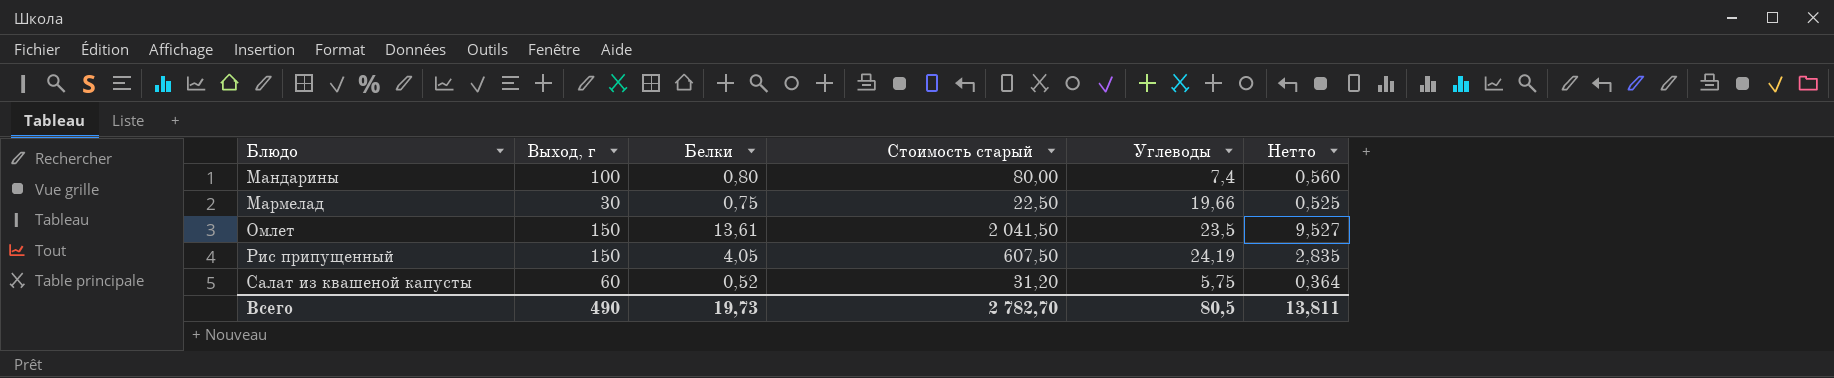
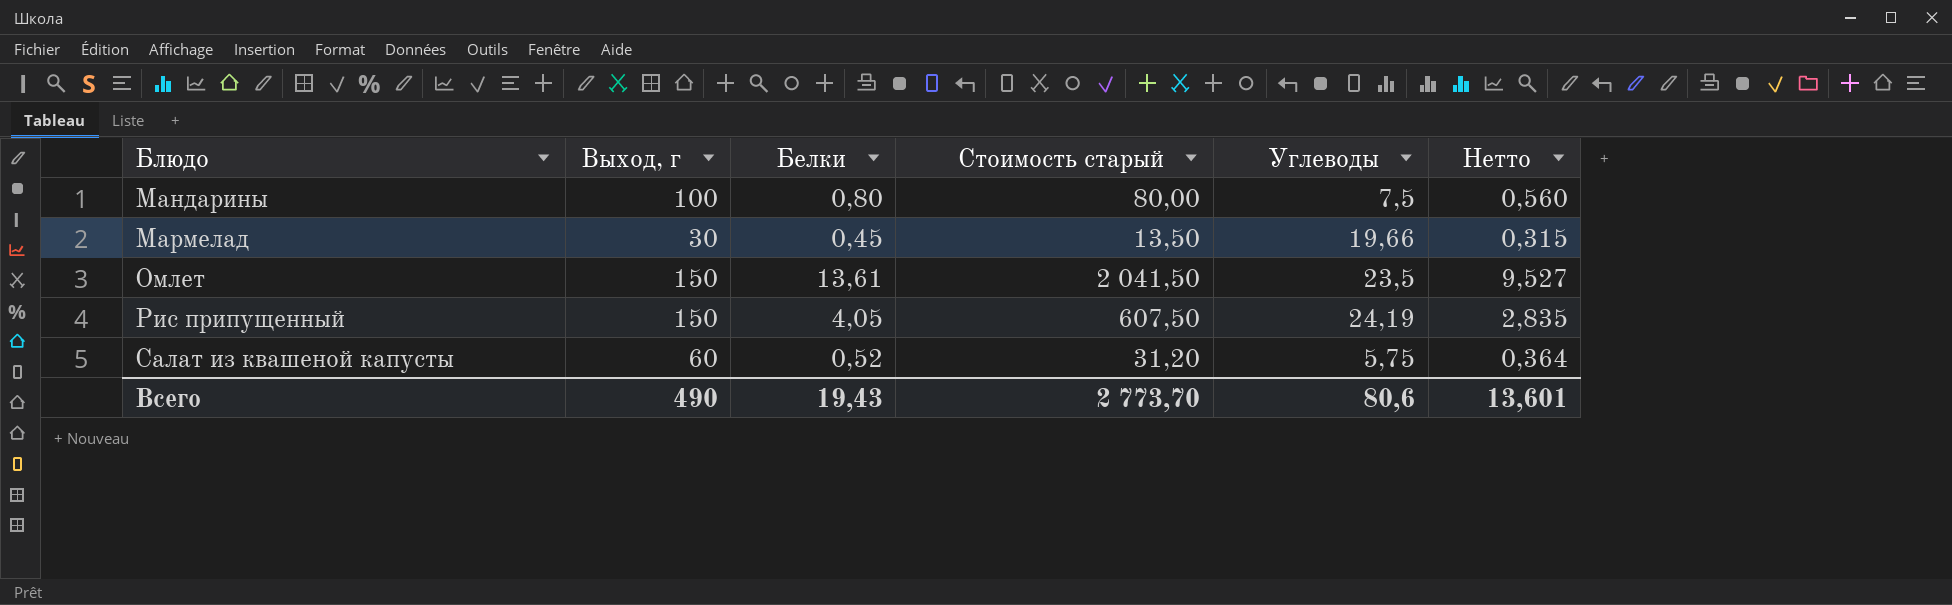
Мандарины | Углеводы: 7,4 -> 7,5
Мармелад | Белки: 0,75 -> 0,45
Мармелад | Стоимость старый: 22,50 -> 13,50
Мармелад | Нетто: 0,525 -> 0,315
Всего | Белки: 19,73 -> 19,43
Всего | Стоимость старый: 2 782,70 -> 2 773,70
Всего | Углеводы: 80,5 -> 80,6
Всего | Нетто: 13,811 -> 13,601

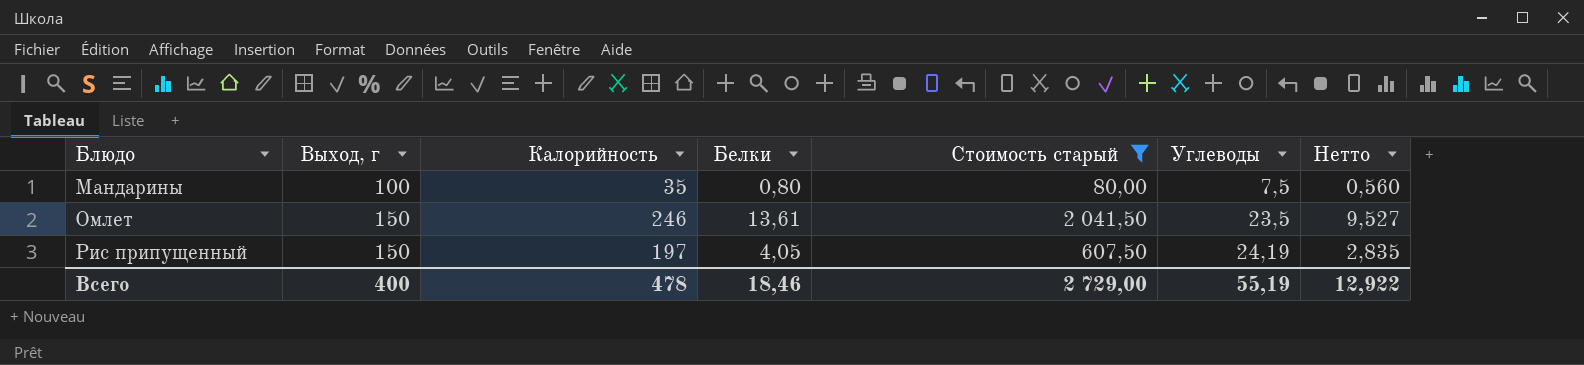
filter: none -> Стоимость старый >= 80,00
column Калорийность | position: none -> 3
Всего | Выход, г: 490 -> 400
Всего | Белки: 19,43 -> 18,46
Всего | Стоимость старый: 2 773,70 -> 2 729,00
Всего | Углеводы: 80,6 -> 55,19
Всего | Нетто: 13,601 -> 12,922

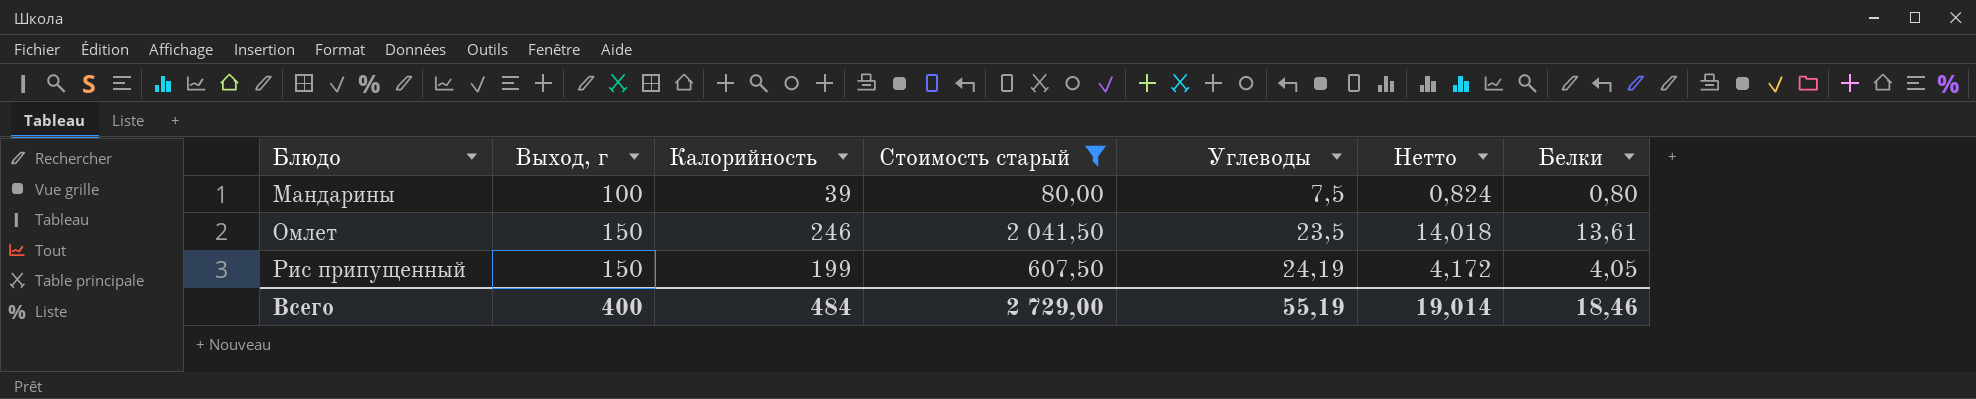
column Нетто | formula: [Белки] * 0,7 -> [Белки] * 1,03
column Белки | position: 4 -> 7
Мандарины | Калорийность: 35 -> 39
Рис припущенный | Калорийность: 197 -> 199
Всего | Калорийность: 478 -> 484
Всего | Нетто: 12,922 -> 19,014

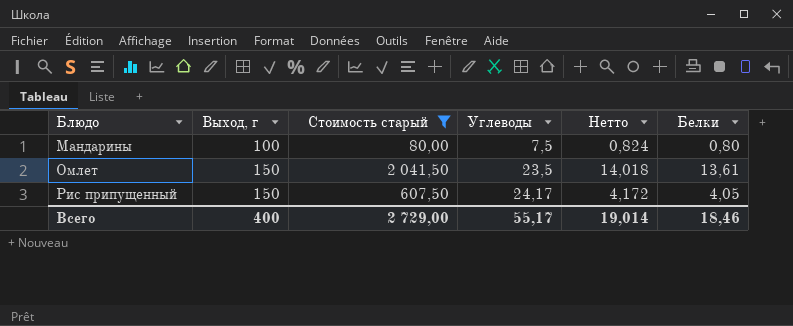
column Калорийность | position: 3 -> none
Рис припущенный | Углеводы: 24,19 -> 24,17
Всего | Углеводы: 55,19 -> 55,17

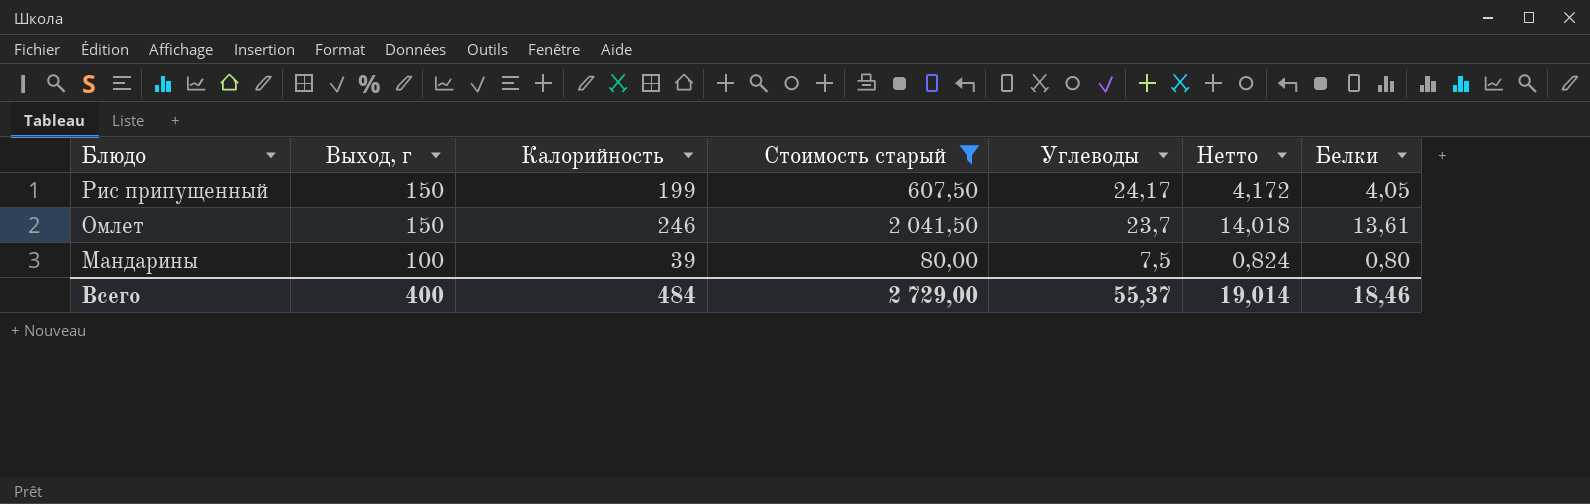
row order: Блюдо ascending -> Блюдо descending
column Калорийность | position: none -> 3
Омлет | Углеводы: 23,5 -> 23,7
Всего | Углеводы: 55,17 -> 55,37

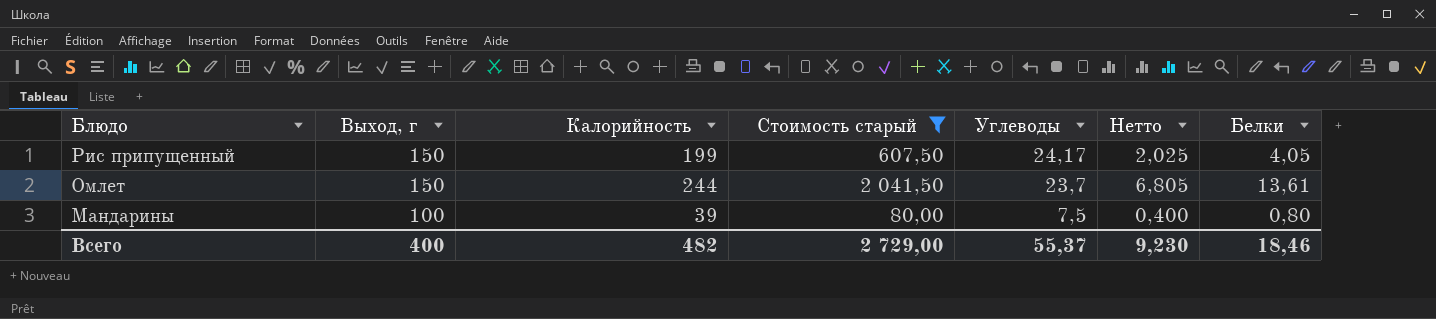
column Нетто | formula: [Белки] * 1,03 -> [Белки] * 0,5
Омлет | Калорийность: 246 -> 244
Всего | Калорийность: 484 -> 482
Всего | Нетто: 19,014 -> 9,230

